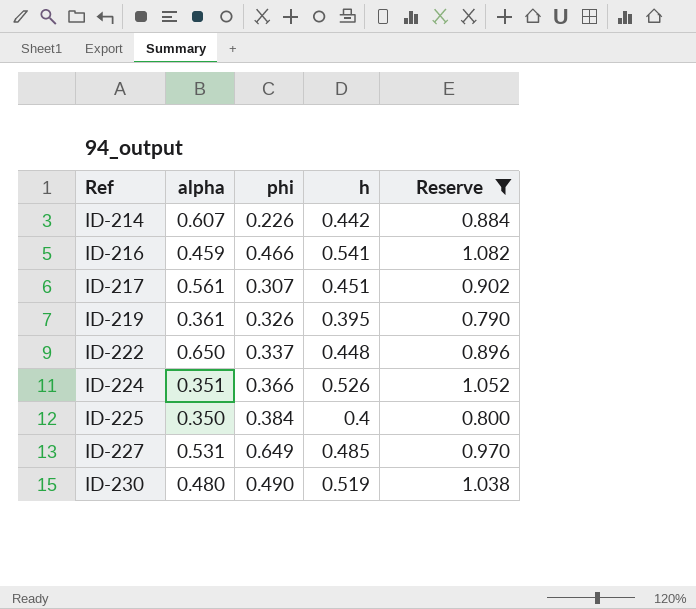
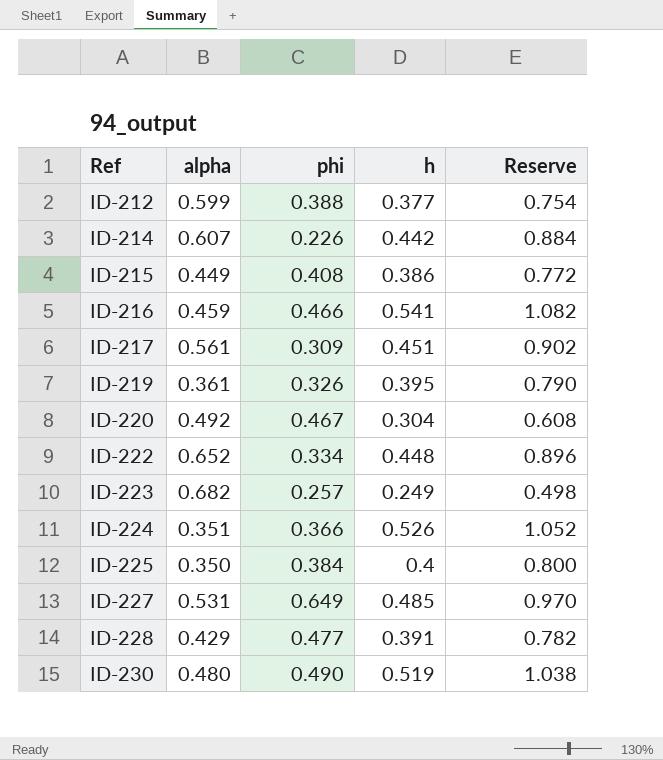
filter: Reserve >= 0.790 -> none
ID-217 | phi: 0.307 -> 0.309
ID-222 | alpha: 0.650 -> 0.652
ID-222 | phi: 0.337 -> 0.334

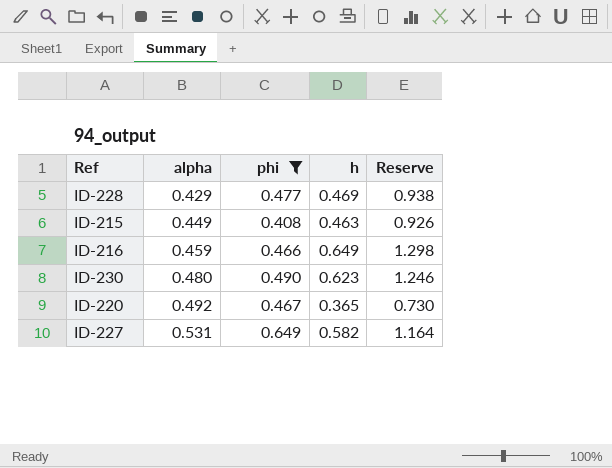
filter: none -> phi >= 0.408
row order: Ref ascending -> alpha ascending
ID-228 | h: 0.391 -> 0.469
ID-228 | Reserve: 0.782 -> 0.938
ID-215 | h: 0.386 -> 0.463
ID-215 | Reserve: 0.772 -> 0.926
ID-216 | h: 0.541 -> 0.649
ID-216 | Reserve: 1.082 -> 1.298
ID-230 | h: 0.519 -> 0.623
ID-230 | Reserve: 1.038 -> 1.246
ID-220 | h: 0.304 -> 0.365
ID-220 | Reserve: 0.608 -> 0.730
ID-227 | h: 0.485 -> 0.582
ID-227 | Reserve: 0.970 -> 1.164

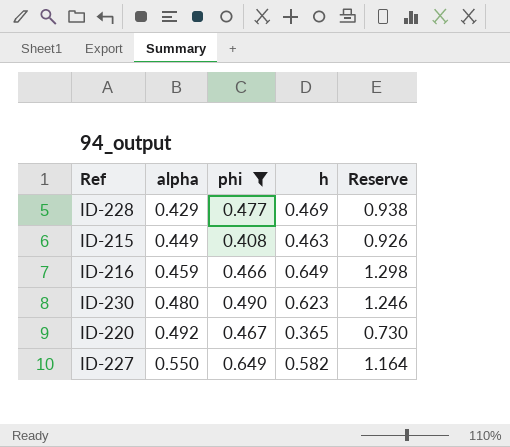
ID-227 | alpha: 0.531 -> 0.550

